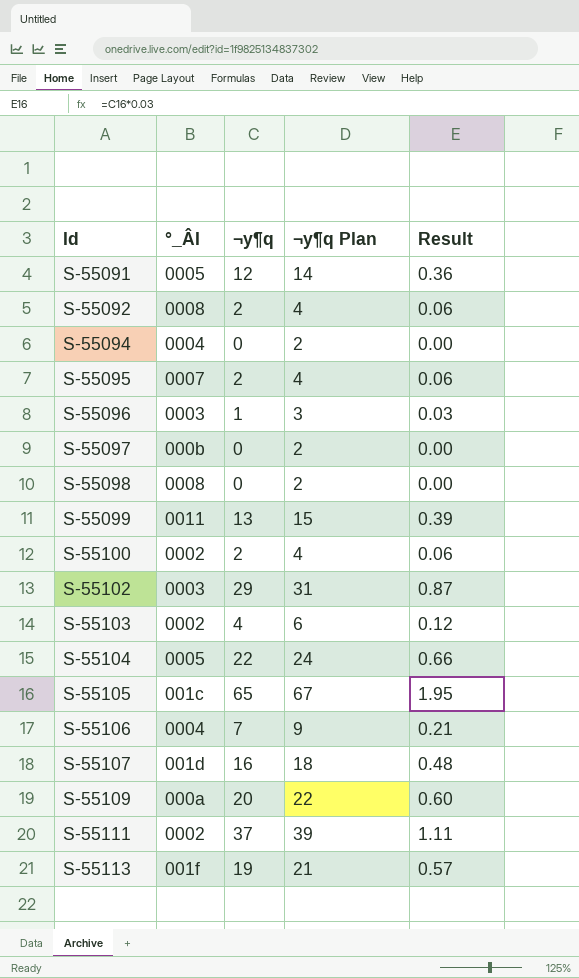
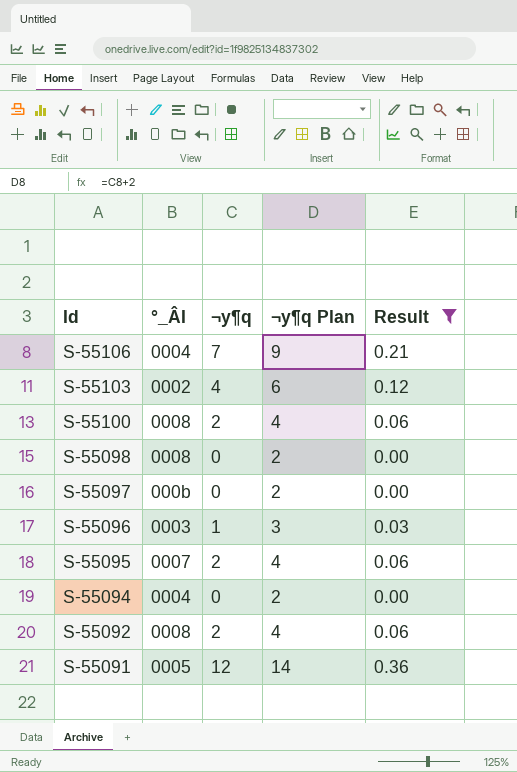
filter: none -> Result <= 0.36
row order: Id ascending -> Id descending
S-55100 | °_ÂI: 0002 -> 0008

